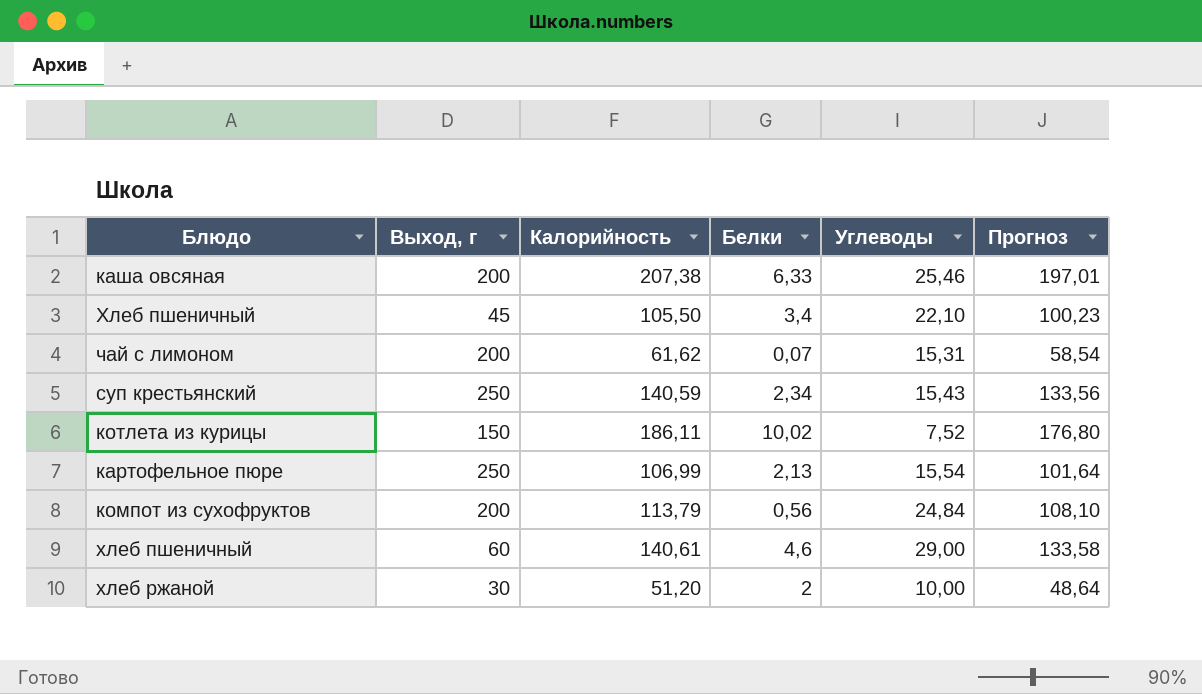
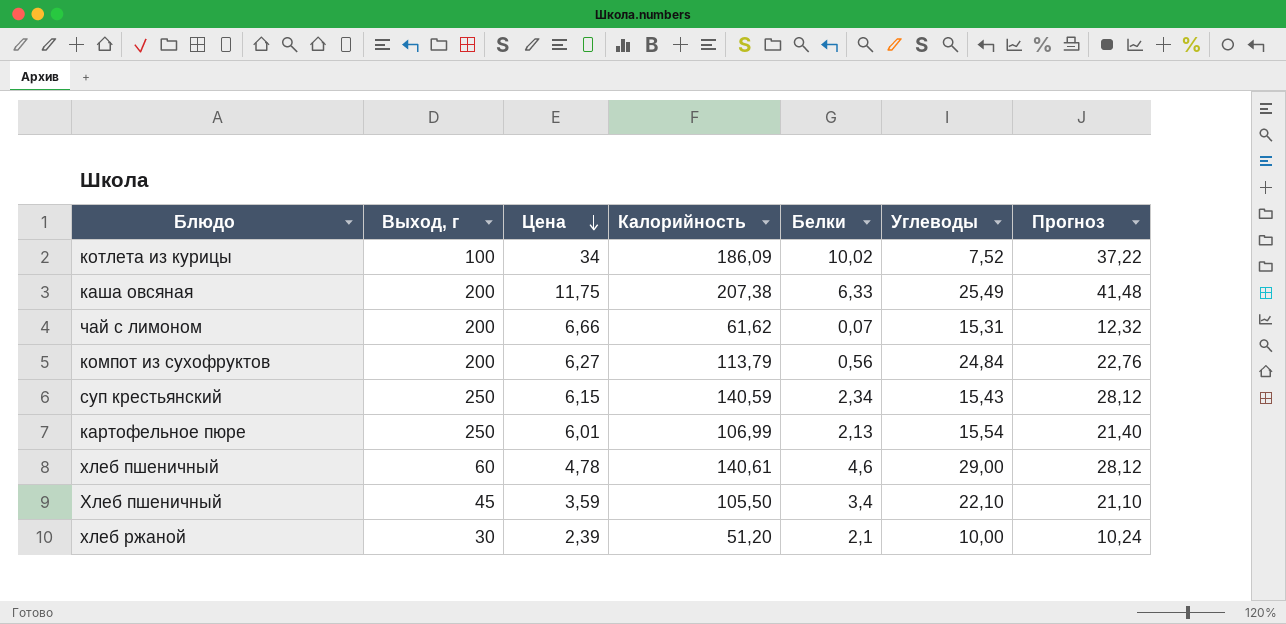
row order: none -> Цена descending
column Цена | position: none -> 3
column Прогноз | formula: [Калорийность] * 0,95 -> [Калорийность] * 0,2
котлета из курицы | Выход, г: 150 -> 100
котлета из курицы | Калорийность: 186,11 -> 186,09
каша овсяная | Углеводы: 25,46 -> 25,49
хлеб ржаной | Белки: 2 -> 2,1

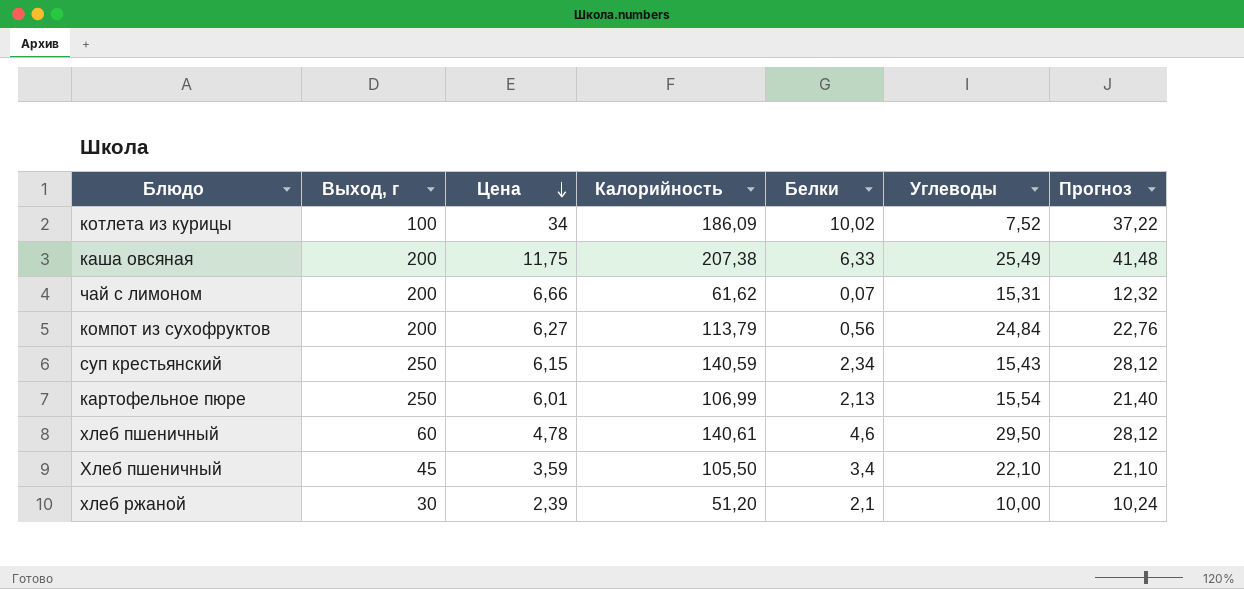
хлеб пшеничный | Углеводы: 29,00 -> 29,50

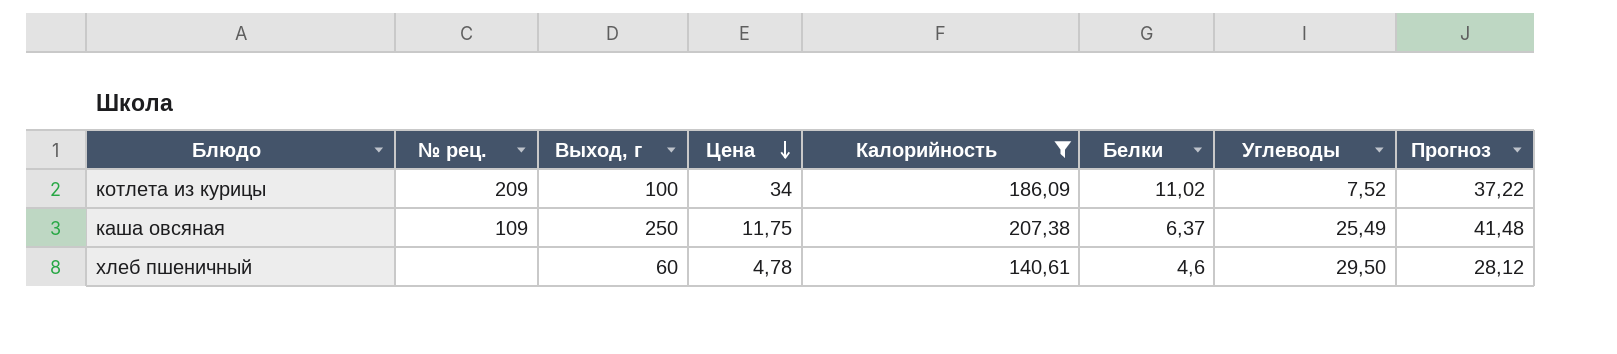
filter: none -> Калорийность >= 140,61
column № рец. | position: none -> 2
котлета из курицы | Белки: 10,02 -> 11,02
каша овсяная | Выход, г: 200 -> 250
каша овсяная | Белки: 6,33 -> 6,37

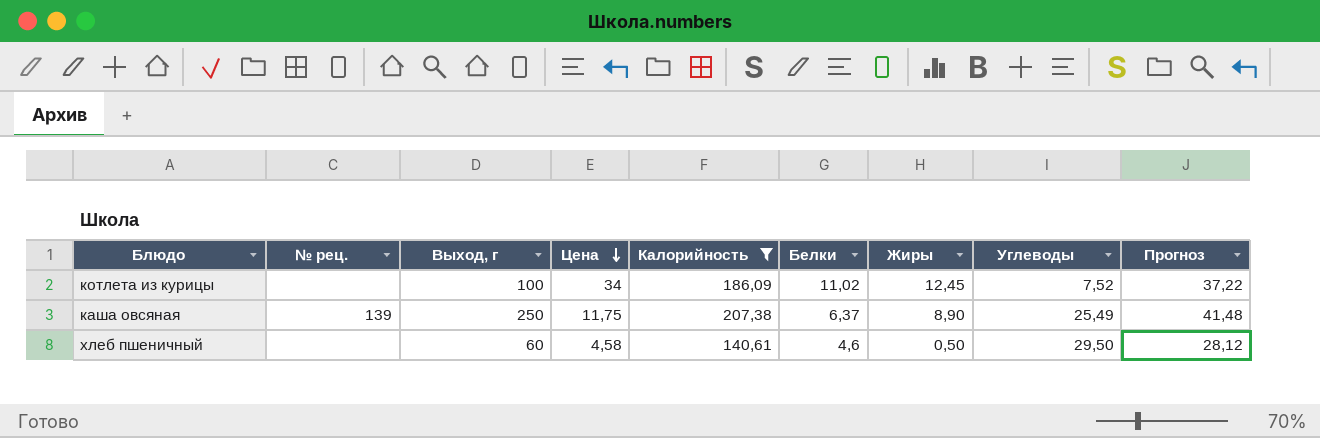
column Жиры | position: none -> 7
котлета из курицы | № рец.: 209 -> none
каша овсяная | № рец.: 109 -> 139
хлеб пшеничный | Цена: 4,78 -> 4,58

